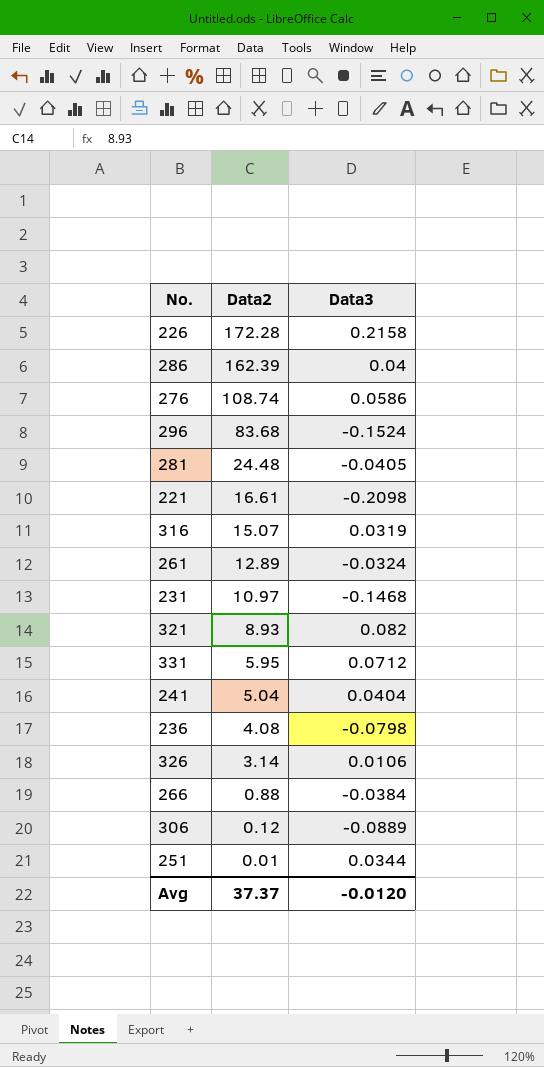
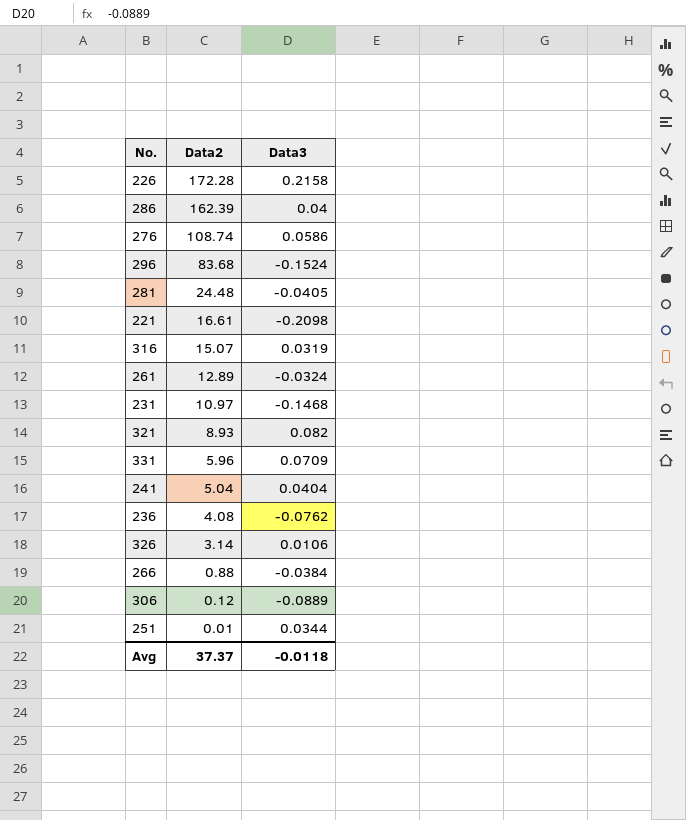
331 | Data2: 5.95 -> 5.96
331 | Data3: 0.0712 -> 0.0709
236 | Data3: -0.0798 -> -0.0762
Avg | Data3: -0.0120 -> -0.0118

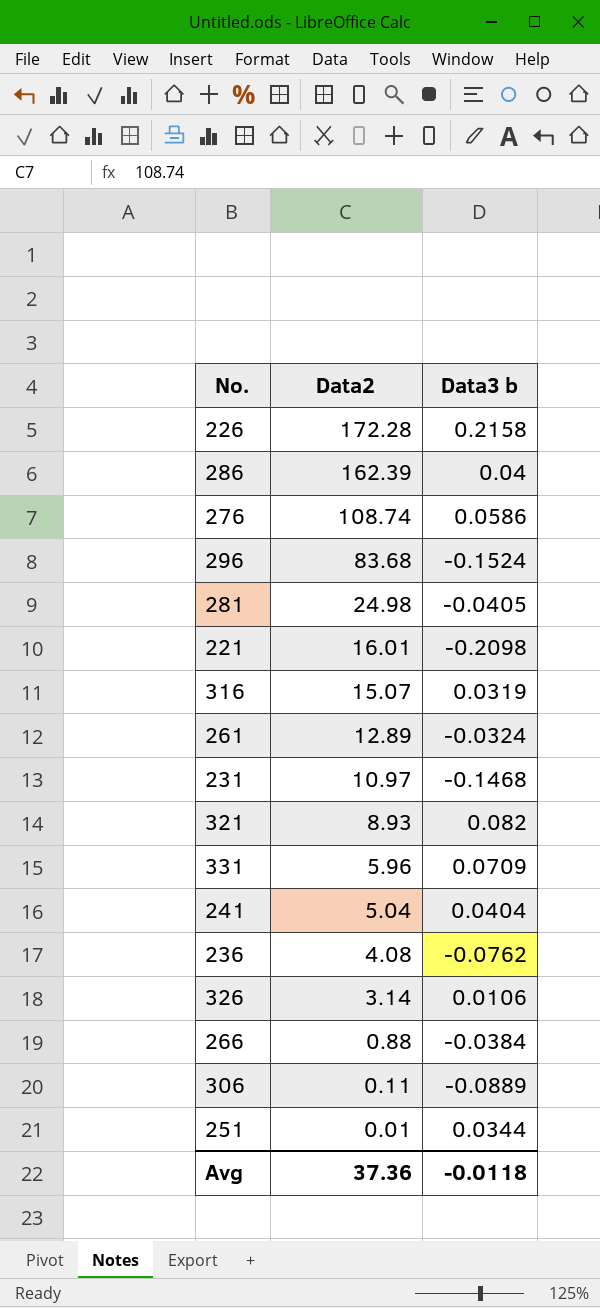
column name: Data3 -> Data3 b
281 | Data2: 24.48 -> 24.98
221 | Data2: 16.61 -> 16.01
306 | Data2: 0.12 -> 0.11
Avg | Data2: 37.37 -> 37.36

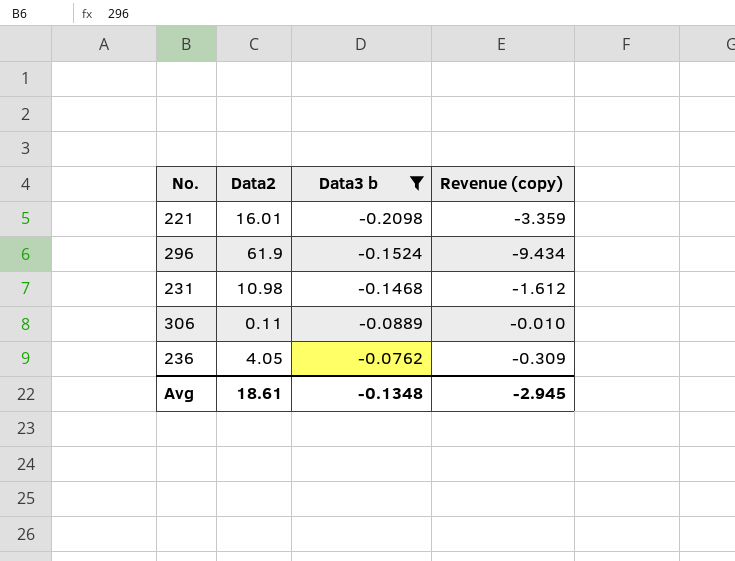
filter: none -> Data3 b <= -0.0762
row order: Data2 descending -> Data3 b ascending
column Revenue (copy) | formula: none -> [Data2] * [Data3 b]
296 | Data2: 83.68 -> 61.9
231 | Data2: 10.97 -> 10.98
236 | Data2: 4.08 -> 4.05
Avg | Data2: 37.36 -> 18.61
Avg | Data3 b: -0.0118 -> -0.1348

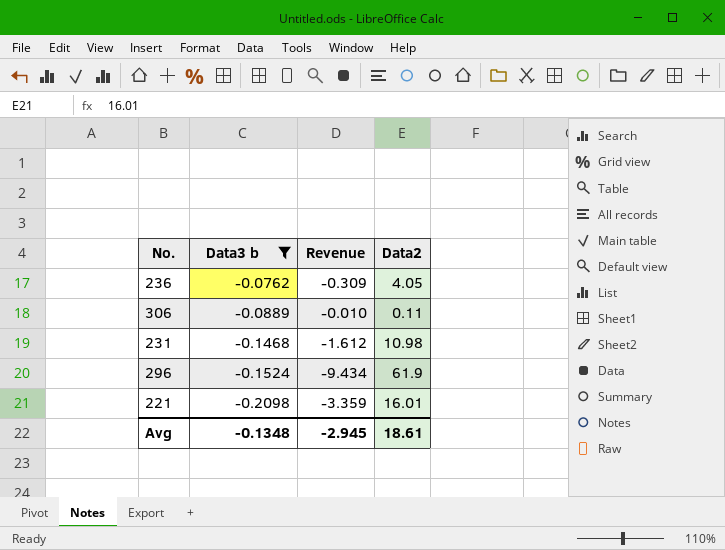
row order: Data3 b ascending -> Data3 b descending
column name: Revenue (copy) -> Revenue
column Data2 | position: 2 -> 4

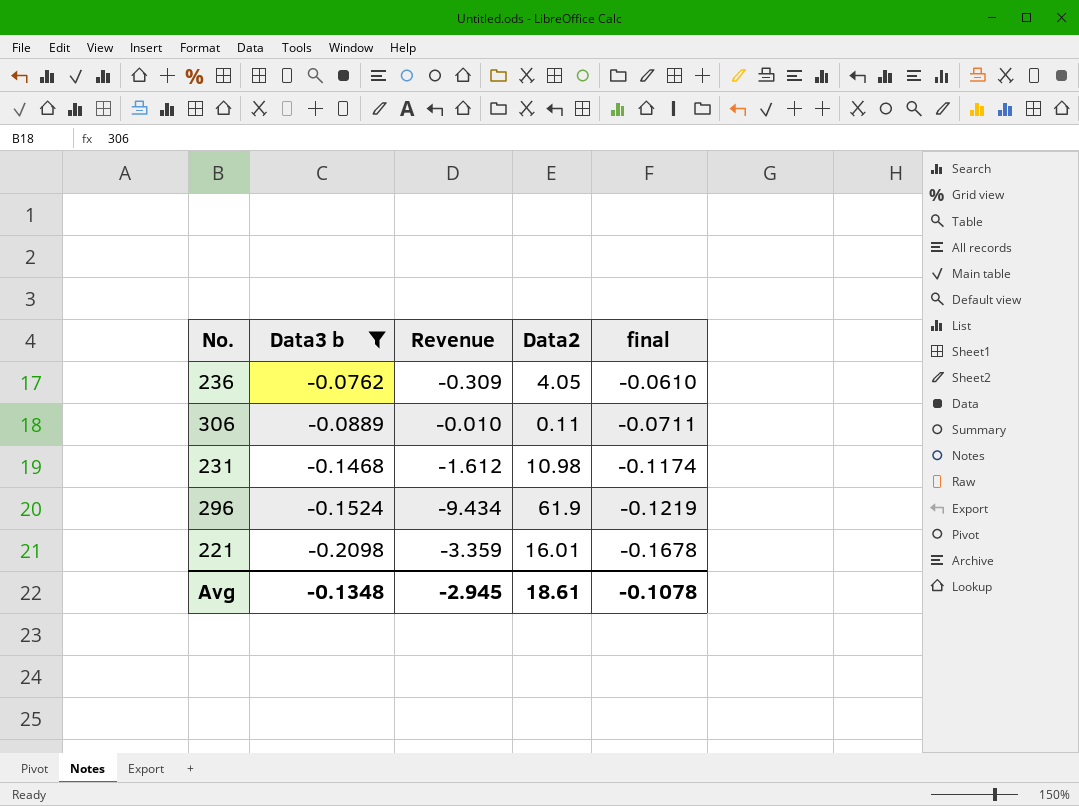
column final | formula: none -> [Data3 b] * 0.8

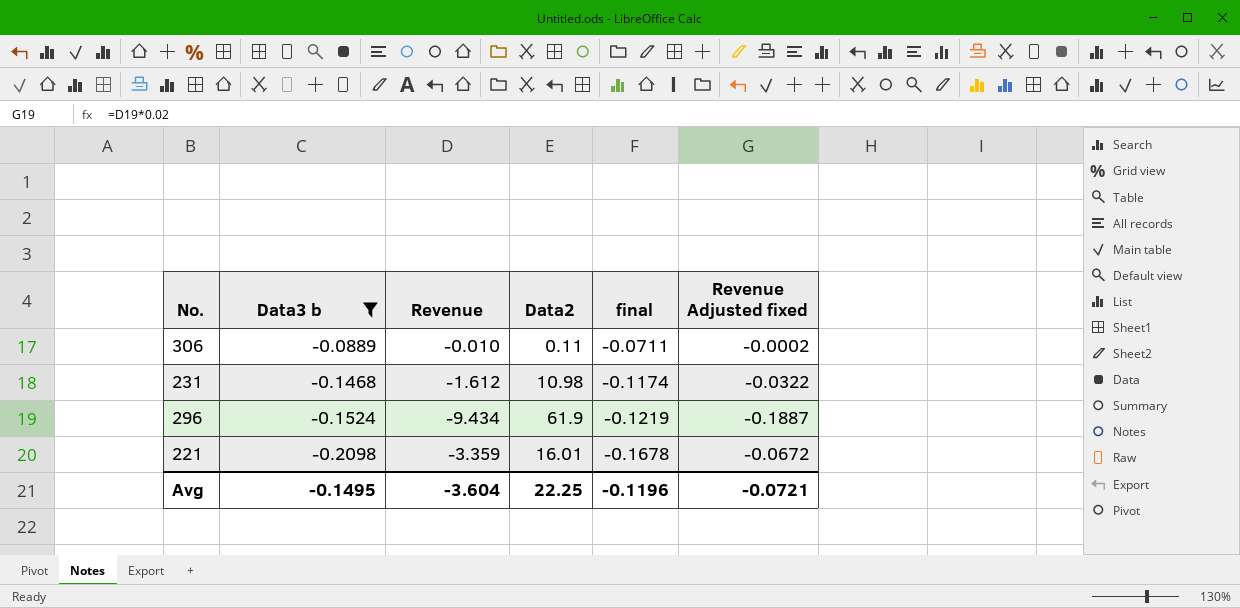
column Revenue Adjusted fixed | formula: none -> [Revenue] * 0.02
row 236: -0.0762 | -0.309 | 4.05 | -0.0610 -> none
Avg | Data3 b: -0.1348 -> -0.1495
Avg | Revenue: -2.945 -> -3.604
Avg | Data2: 18.61 -> 22.25
Avg | final: -0.1078 -> -0.1196

